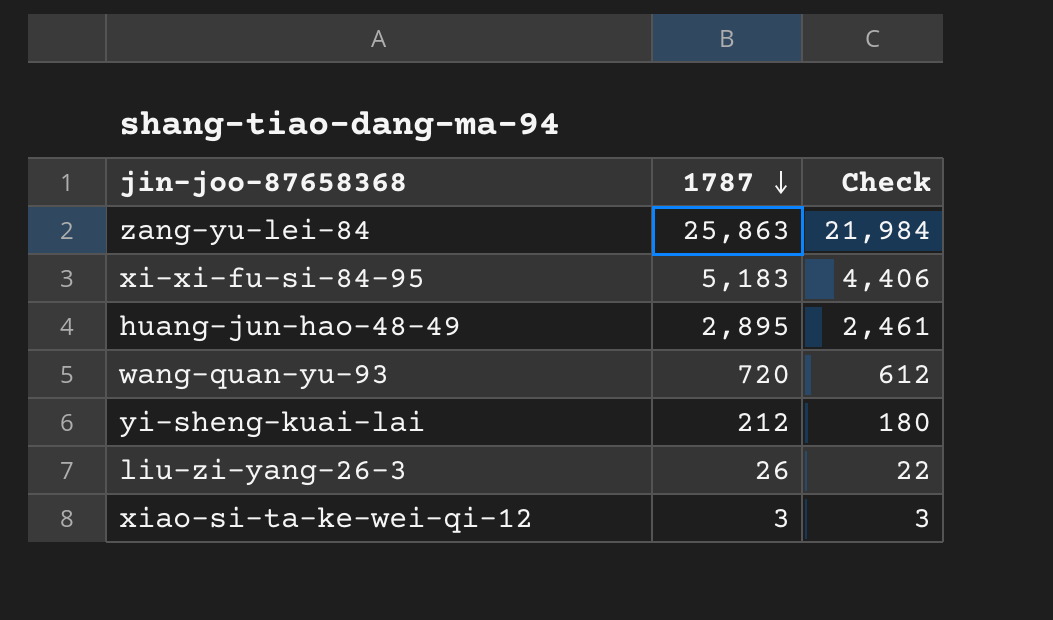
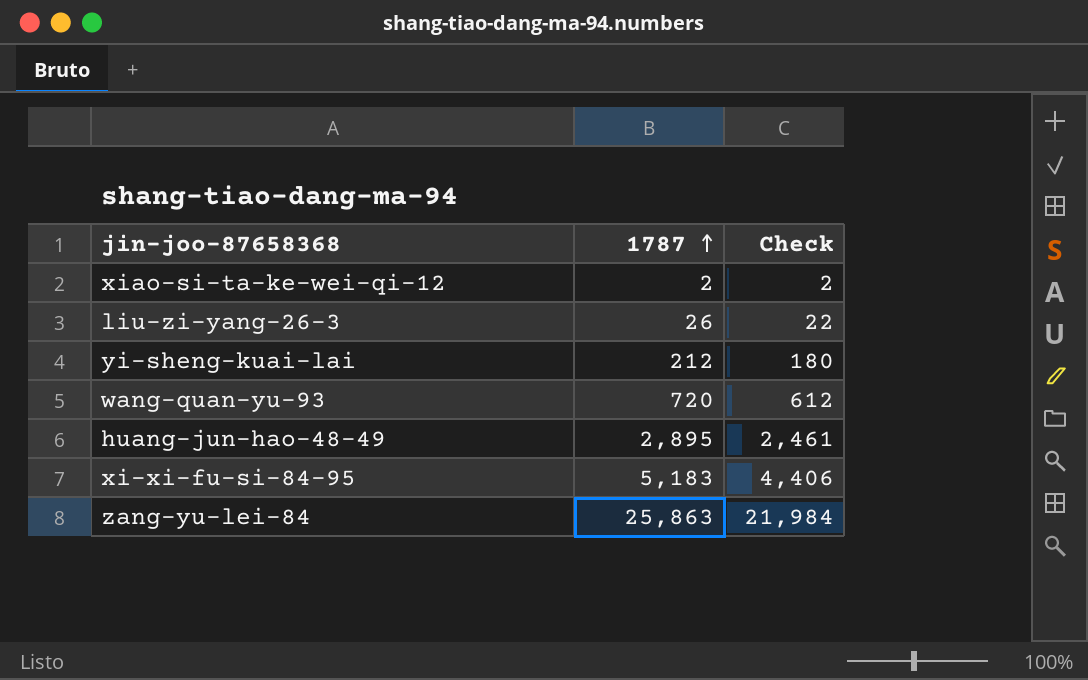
row order: 1787 descending -> 1787 ascending
xiao-si-ta-ke-wei-qi-12 | 1787: 3 -> 2
xiao-si-ta-ke-wei-qi-12 | Check: 3 -> 2

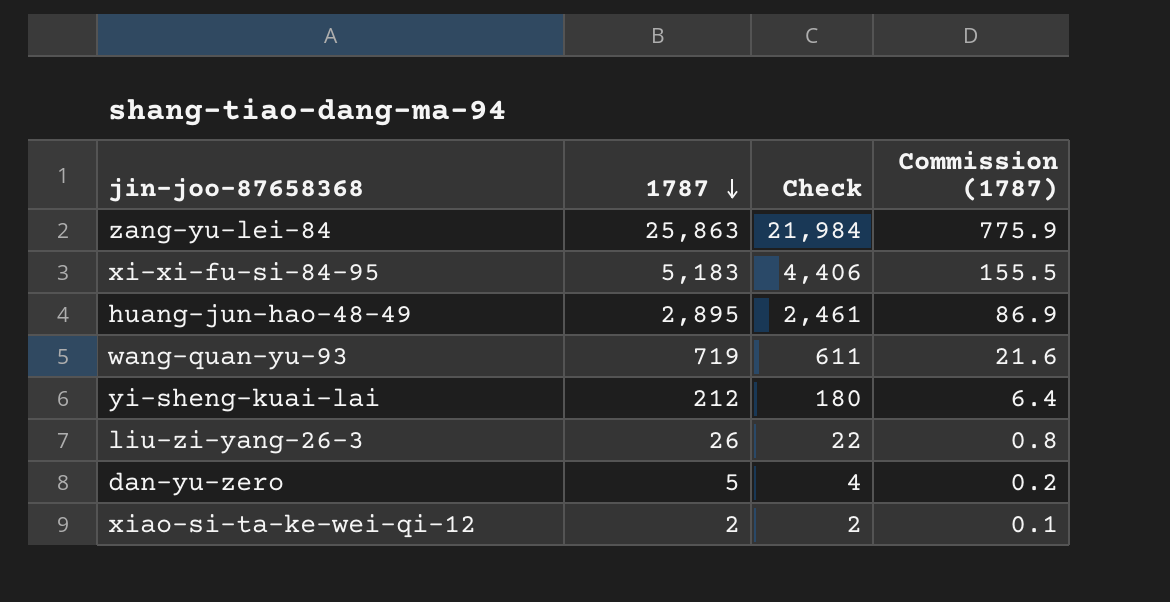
row order: 1787 ascending -> 1787 descending
column Commission (1787) | formula: none -> [1787] * 0.03
wang-quan-yu-93 | 1787: 720 -> 719
wang-quan-yu-93 | Check: 612 -> 611
row dan-yu-zero: none -> 5 | 4 | 0.2

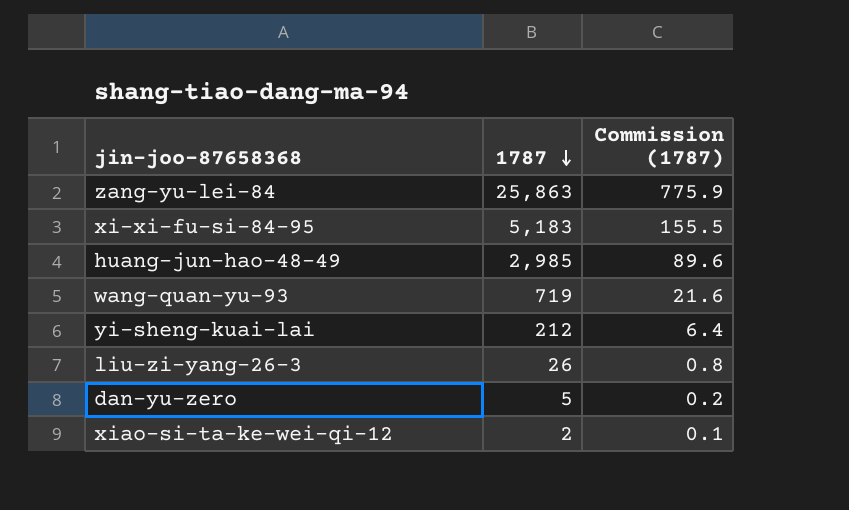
column Check | formula: [1787] * 0.85 -> none
huang-jun-hao-48-49 | 1787: 2,895 -> 2,985
huang-jun-hao-48-49 | Commission (1787): 86.9 -> 89.6

